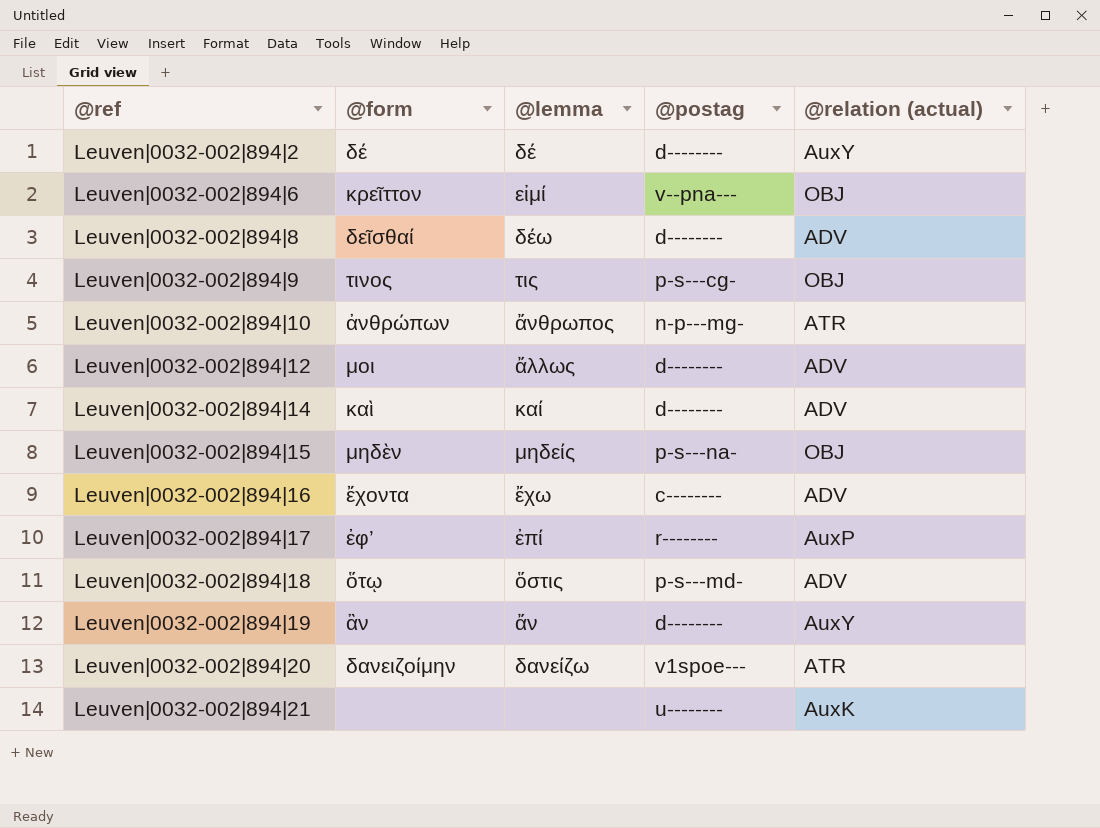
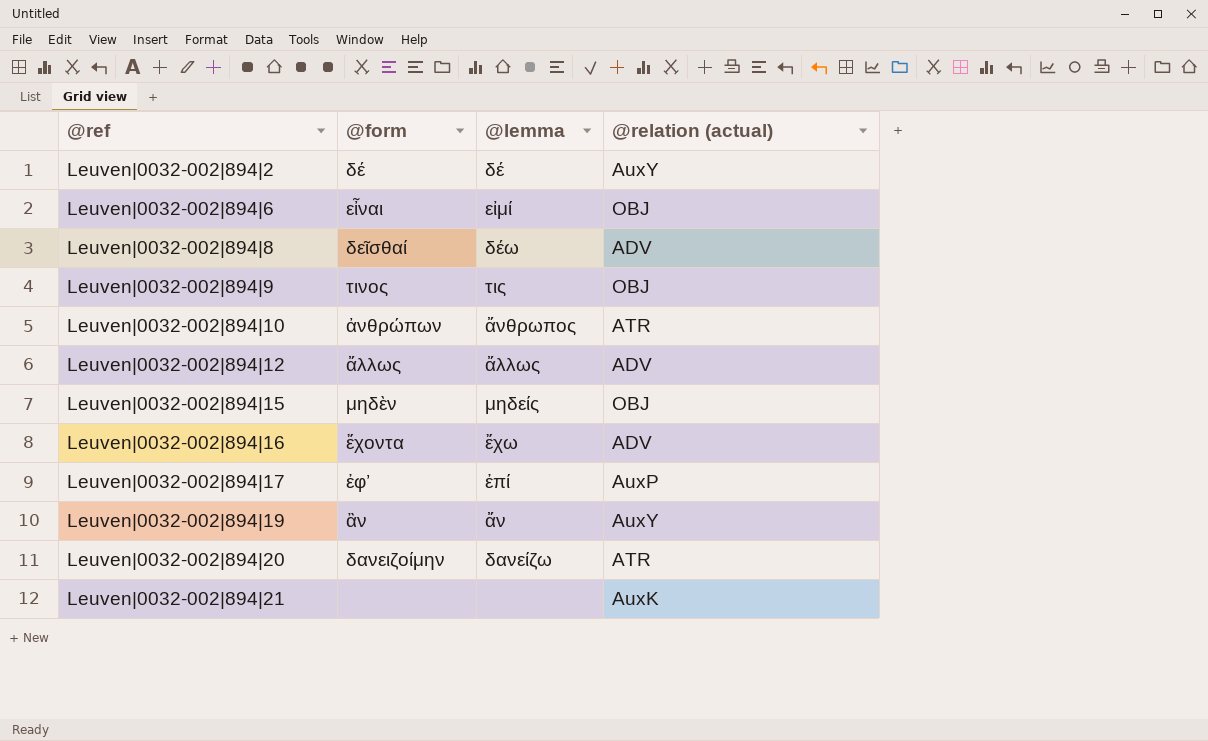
column @postag | position: 4 -> none
row Leuven|0032-002|894|14: καὶ | καί | d-------- | ADV -> none
row Leuven|0032-002|894|18: ὅτῳ | ὅστις | p-s---md- | ADV -> none
Leuven|0032-002|894|6 | @form: κρεῖττον -> εἶναι
Leuven|0032-002|894|12 | @form: μοι -> ἄλλως

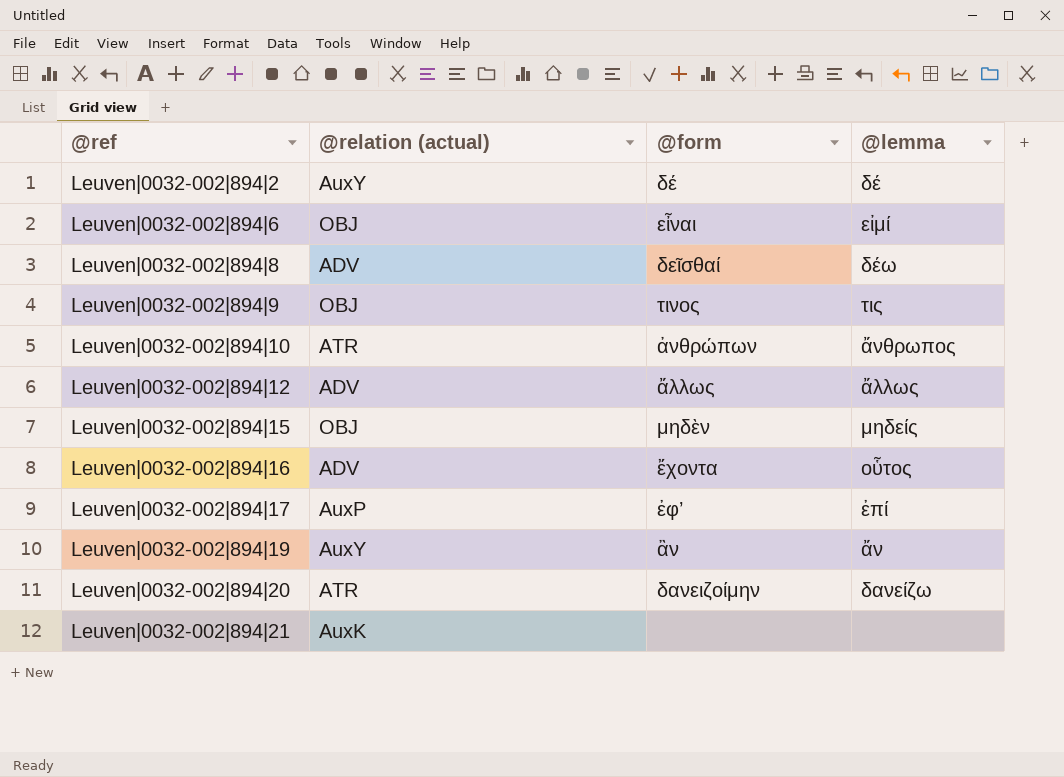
column @relation (actual) | position: 4 -> 2
Leuven|0032-002|894|16 | @lemma: ἔχω -> οὗτος

